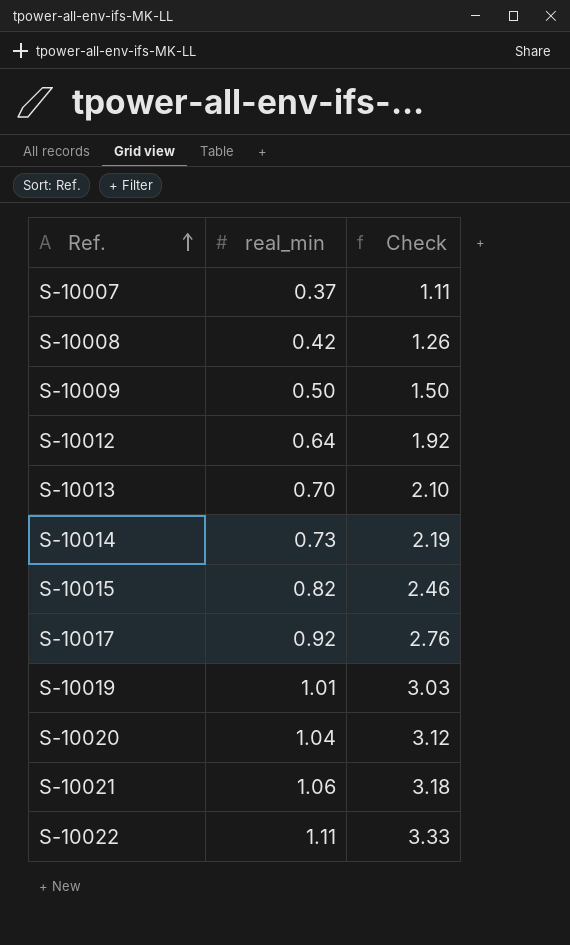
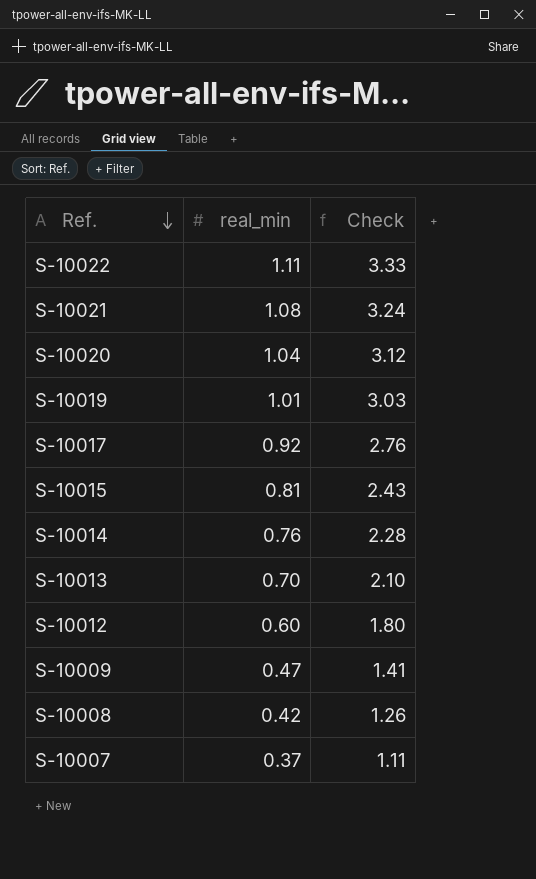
row order: Ref. ascending -> Ref. descending
S-10021 | real_min: 1.06 -> 1.08
S-10021 | Check: 3.18 -> 3.24
S-10015 | real_min: 0.82 -> 0.81
S-10015 | Check: 2.46 -> 2.43
S-10014 | real_min: 0.73 -> 0.76
S-10014 | Check: 2.19 -> 2.28
S-10012 | real_min: 0.64 -> 0.60
S-10012 | Check: 1.92 -> 1.80
S-10009 | real_min: 0.50 -> 0.47
S-10009 | Check: 1.50 -> 1.41

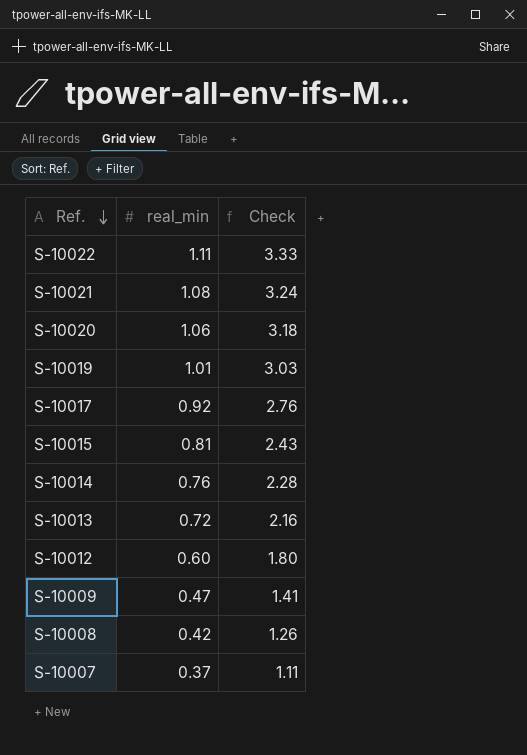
S-10020 | real_min: 1.04 -> 1.06
S-10020 | Check: 3.12 -> 3.18
S-10013 | real_min: 0.70 -> 0.72
S-10013 | Check: 2.10 -> 2.16

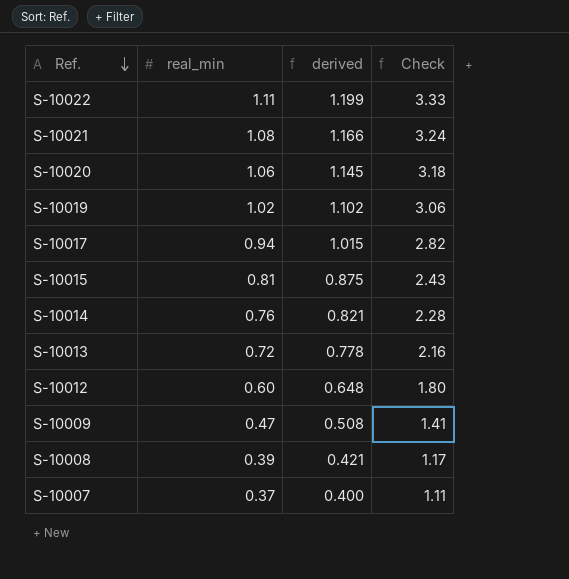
column derived | formula: none -> [real_min] * 1.08
S-10019 | real_min: 1.01 -> 1.02
S-10019 | Check: 3.03 -> 3.06
S-10017 | real_min: 0.92 -> 0.94
S-10017 | Check: 2.76 -> 2.82
S-10008 | real_min: 0.42 -> 0.39
S-10008 | Check: 1.26 -> 1.17

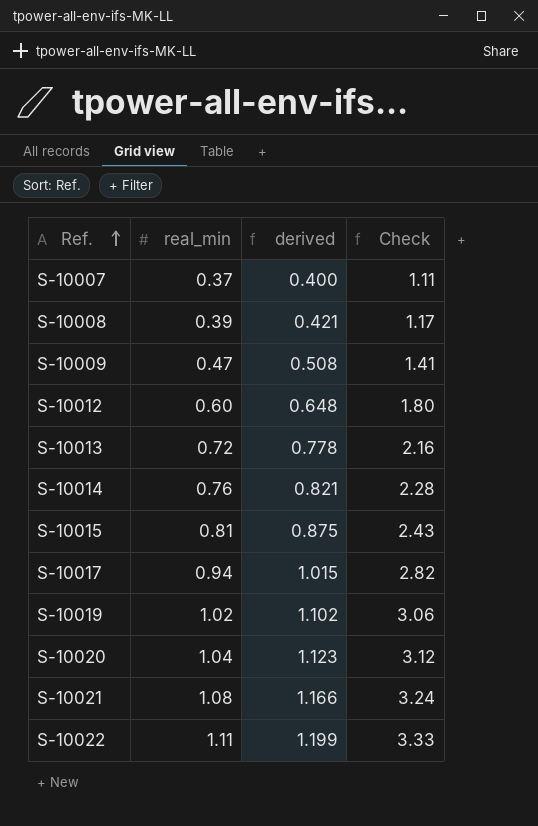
row order: Ref. descending -> Ref. ascending
S-10020 | real_min: 1.06 -> 1.04
S-10020 | derived: 1.145 -> 1.123
S-10020 | Check: 3.18 -> 3.12

